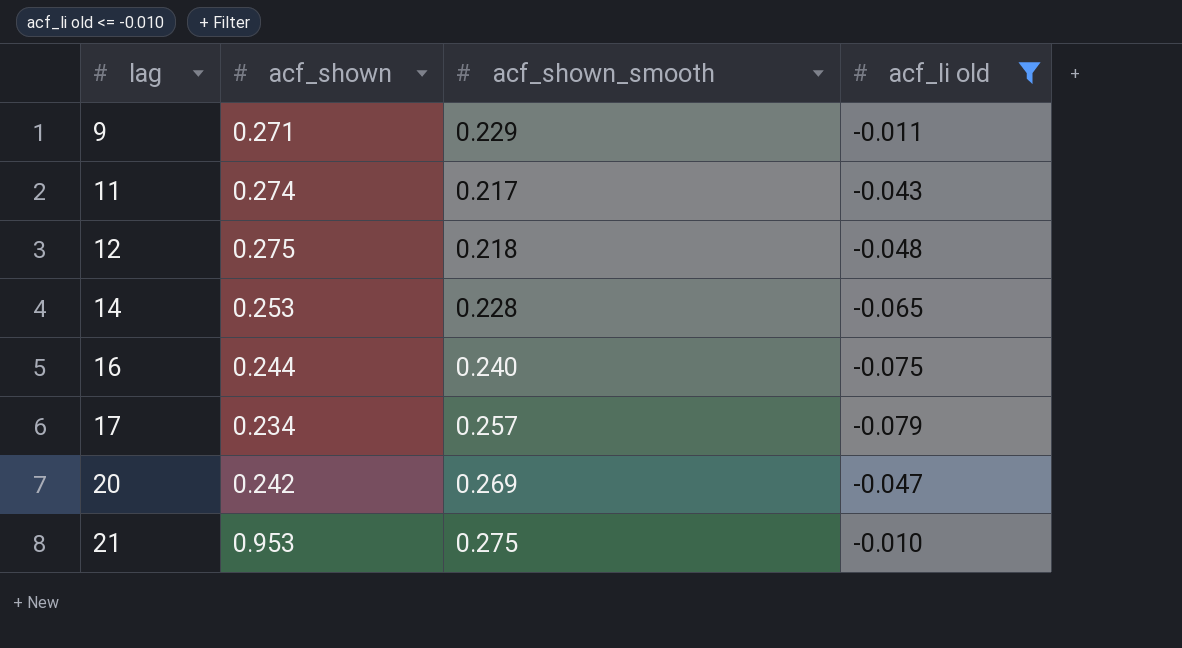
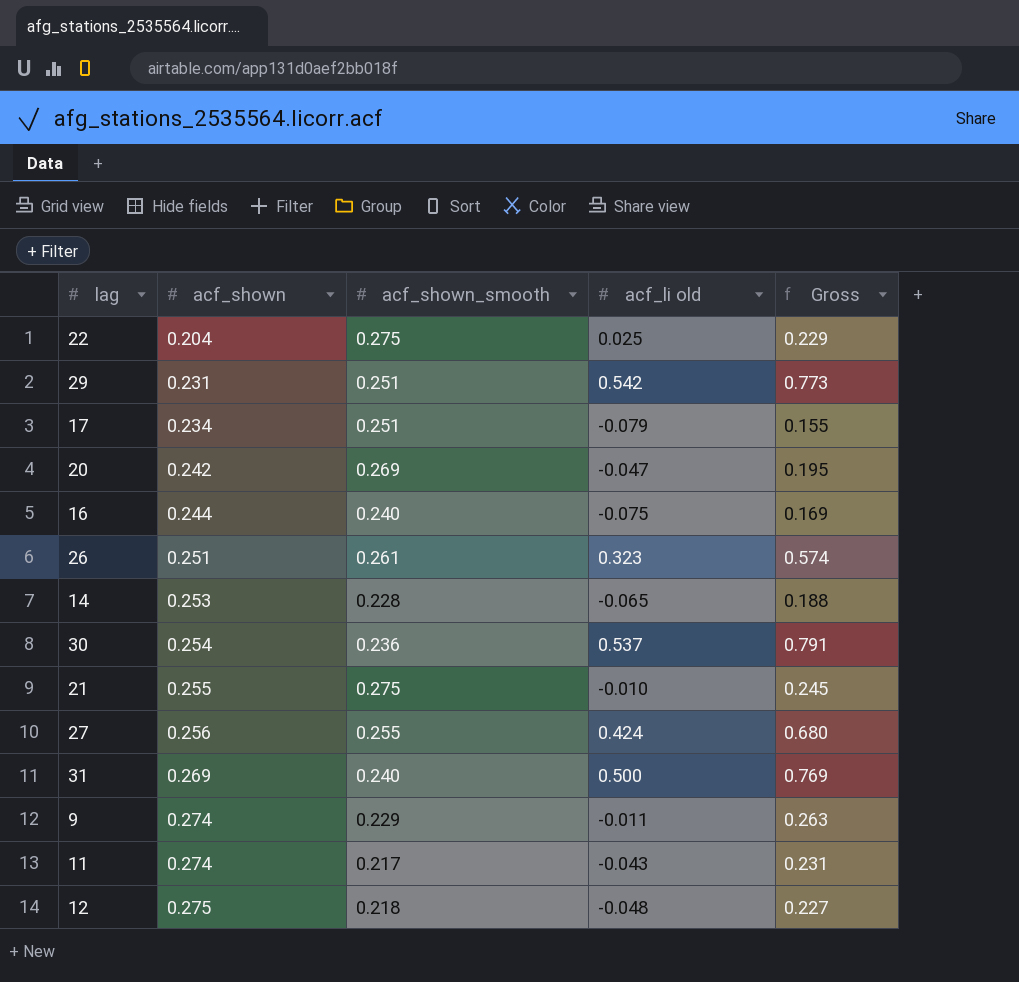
filter: acf_li old <= -0.010 -> none
row order: lag ascending -> acf_shown ascending
column Gross | formula: none -> [acf_shown] + [acf_li old]
17 | acf_shown_smooth: 0.257 -> 0.251
21 | acf_shown: 0.953 -> 0.255
9 | acf_shown: 0.271 -> 0.274

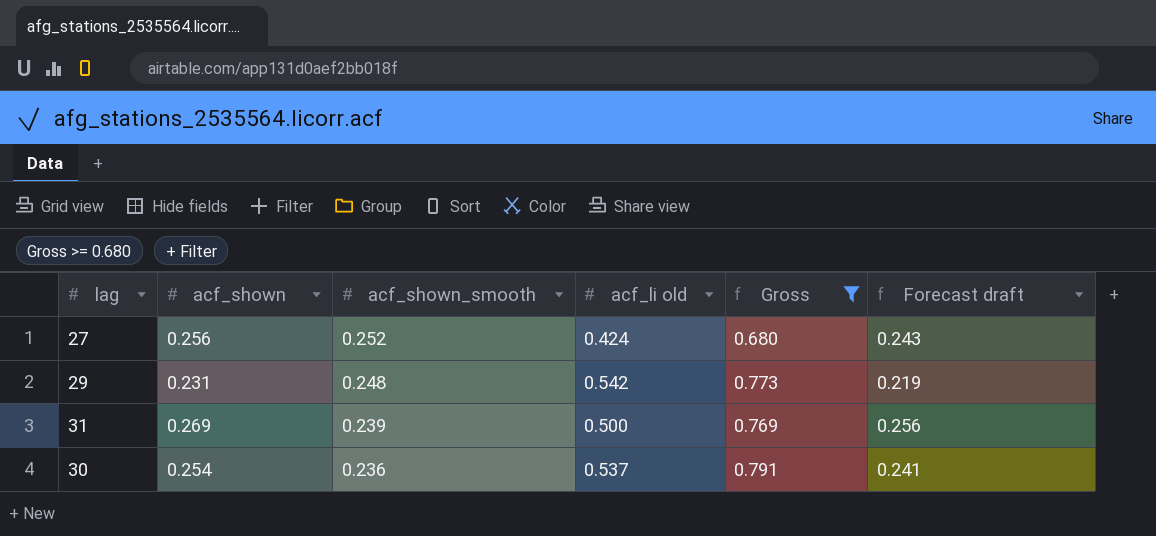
filter: none -> Gross >= 0.680
row order: acf_shown ascending -> acf_shown_smooth descending
column Forecast draft | formula: none -> [acf_shown] * 0.95
27 | acf_shown_smooth: 0.255 -> 0.252
29 | acf_shown_smooth: 0.251 -> 0.248
31 | acf_shown_smooth: 0.240 -> 0.239

